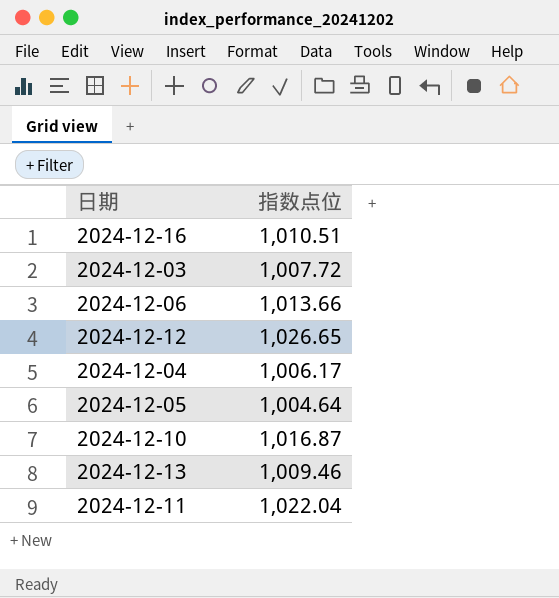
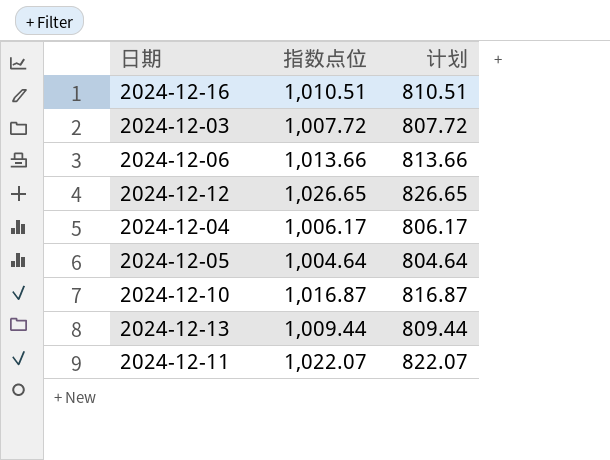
column 计划 | formula: none -> [指数点位] - 200
2024-12-13 | 指数点位: 1,009.46 -> 1,009.44
2024-12-11 | 指数点位: 1,022.04 -> 1,022.07

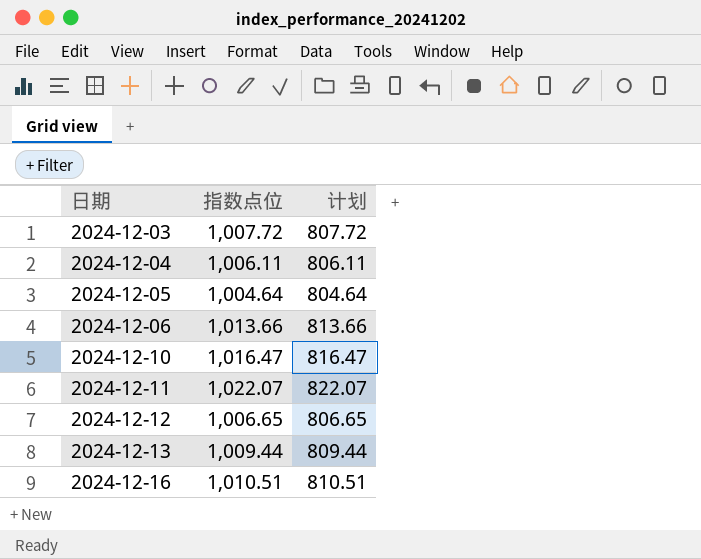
row order: none -> 日期 ascending
2024-12-04 | 指数点位: 1,006.17 -> 1,006.11
2024-12-04 | 计划: 806.17 -> 806.11
2024-12-10 | 指数点位: 1,016.87 -> 1,016.47
2024-12-10 | 计划: 816.87 -> 816.47
2024-12-12 | 指数点位: 1,026.65 -> 1,006.65
2024-12-12 | 计划: 826.65 -> 806.65

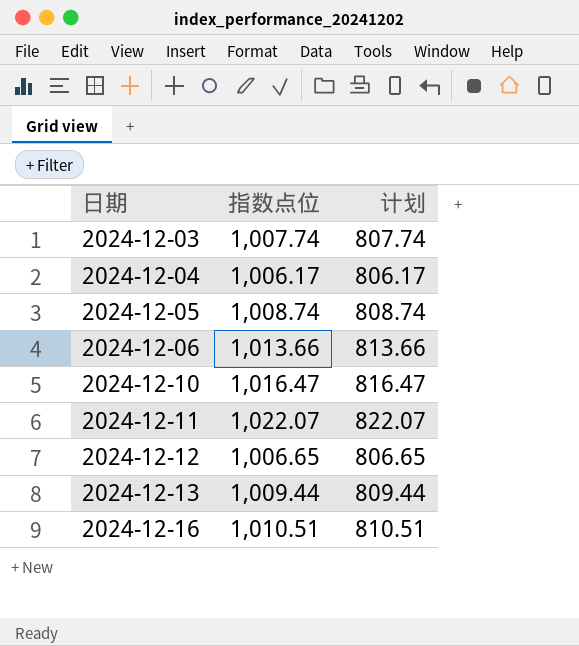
2024-12-03 | 指数点位: 1,007.72 -> 1,007.74
2024-12-03 | 计划: 807.72 -> 807.74
2024-12-04 | 指数点位: 1,006.11 -> 1,006.17
2024-12-04 | 计划: 806.11 -> 806.17
2024-12-05 | 指数点位: 1,004.64 -> 1,008.74
2024-12-05 | 计划: 804.64 -> 808.74

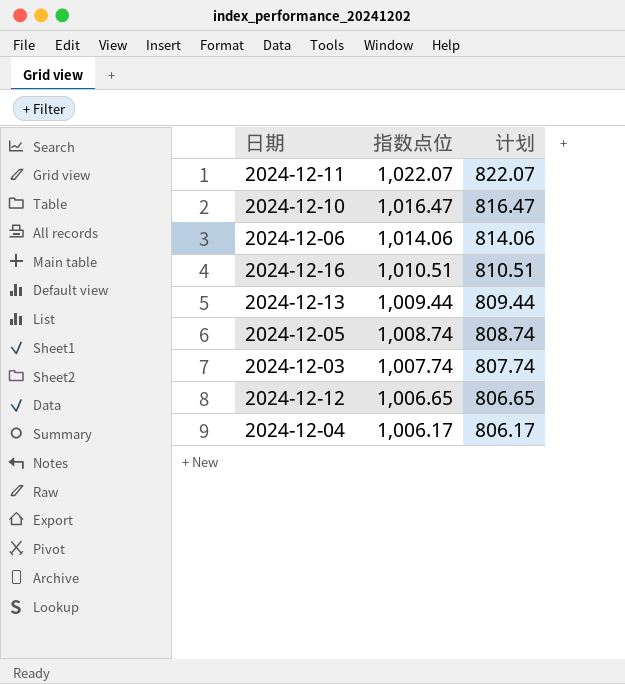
row order: 日期 ascending -> 指数点位 descending
2024-12-06 | 指数点位: 1,013.66 -> 1,014.06
2024-12-06 | 计划: 813.66 -> 814.06

